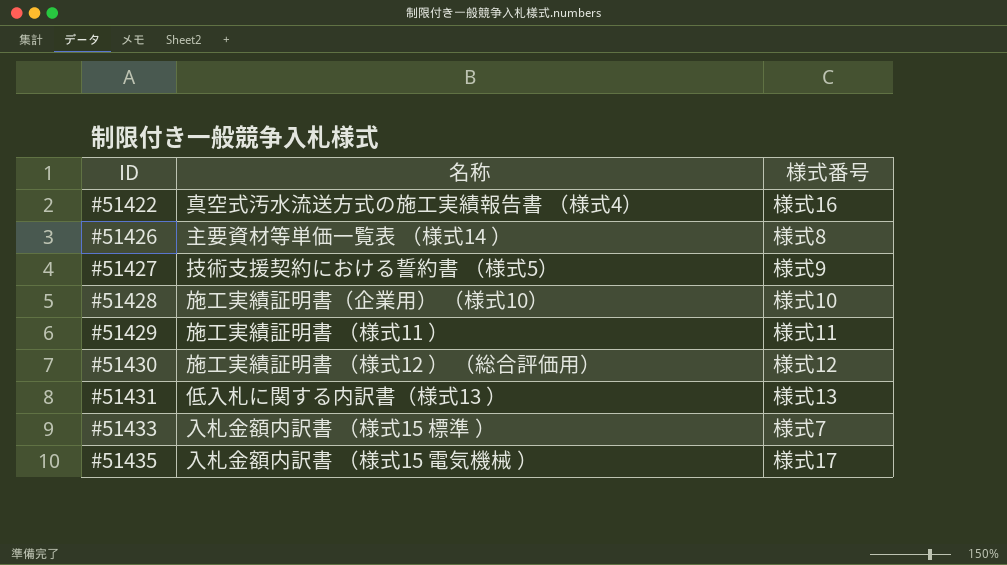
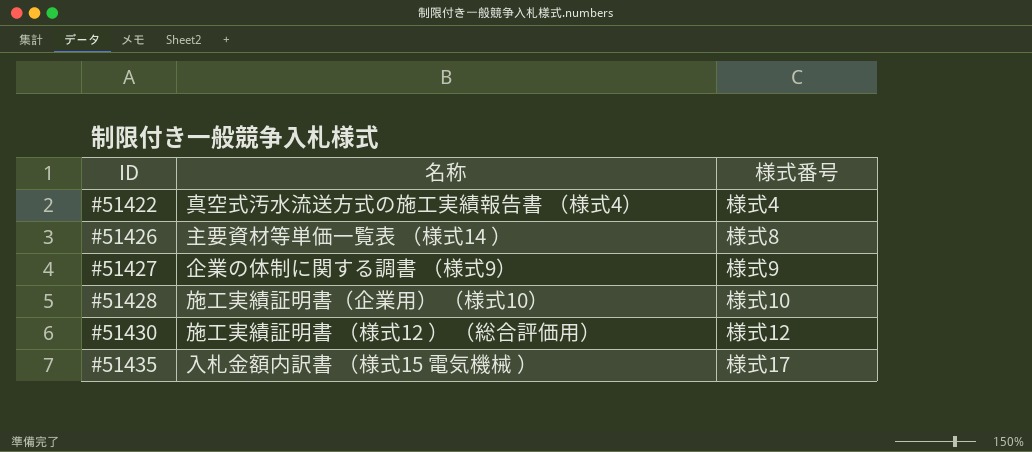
row #51429: 施工実績証明書 （様式11 ） | 様式11 -> none
row #51431: 低入札に関する内訳書（様式13 ） | 様式13 -> none
row #51433: 入札金額内訳書 （様式15 標準 ） | 様式7 -> none
#51422 | 様式番号: 様式16 -> 様式4
#51427 | 名称: 技術支援契約における誓約書 （様式5） -> 企業の体制に関する調書 （様式9）

